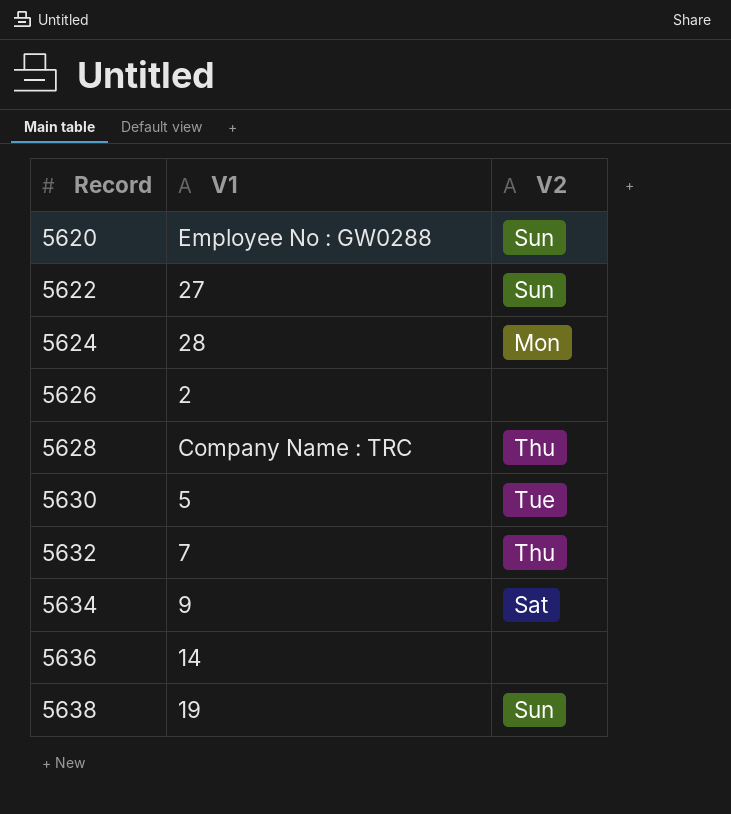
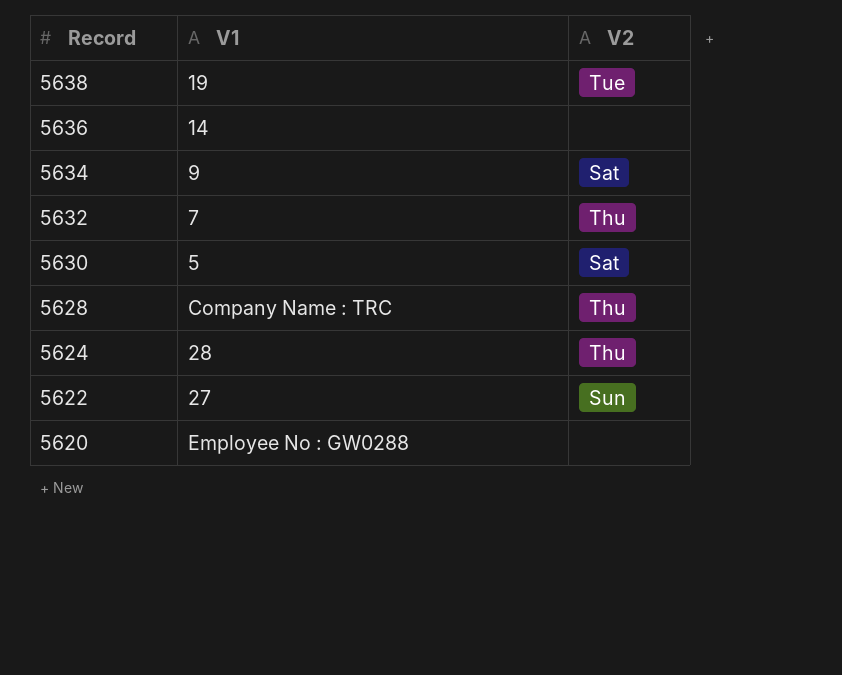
row order: Record ascending -> Record descending
row 5626: 2 | none -> none
5638 | V2: Sun -> Tue
5630 | V2: Tue -> Sat
5624 | V2: Mon -> Thu
5620 | V2: Sun -> none

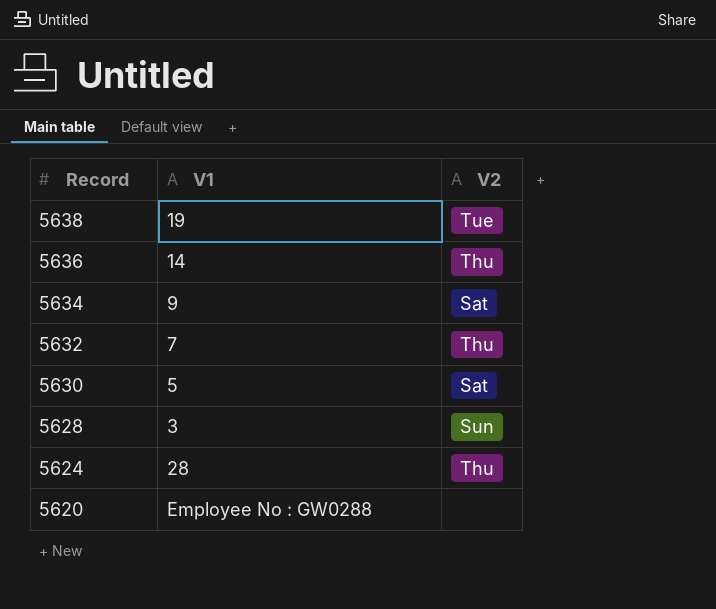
row 5622: 27 | Sun -> none
5636 | V2: none -> Thu
5628 | V1: Company Name : TRC -> 3
5628 | V2: Thu -> Sun

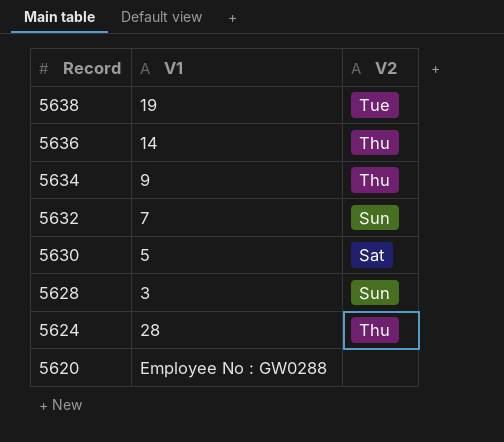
5634 | V2: Sat -> Thu
5632 | V2: Thu -> Sun

